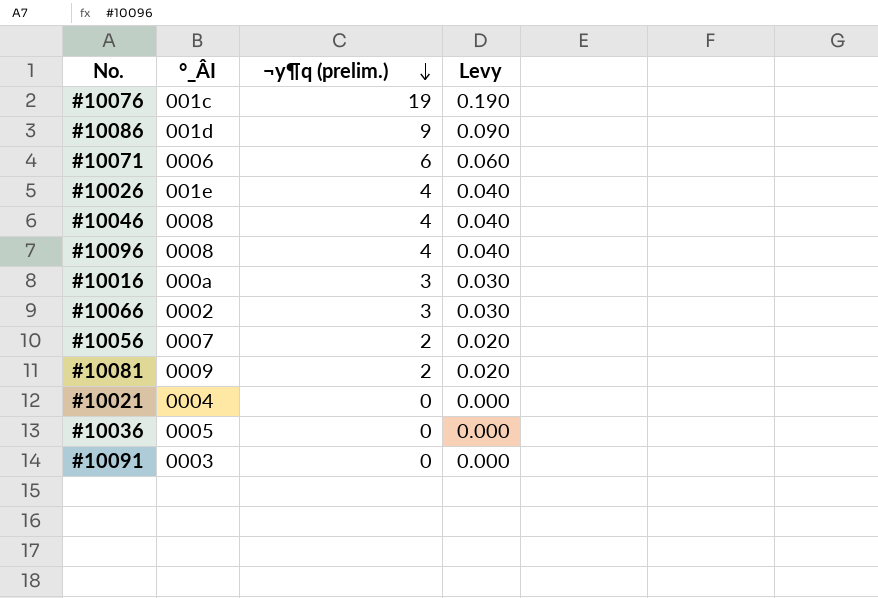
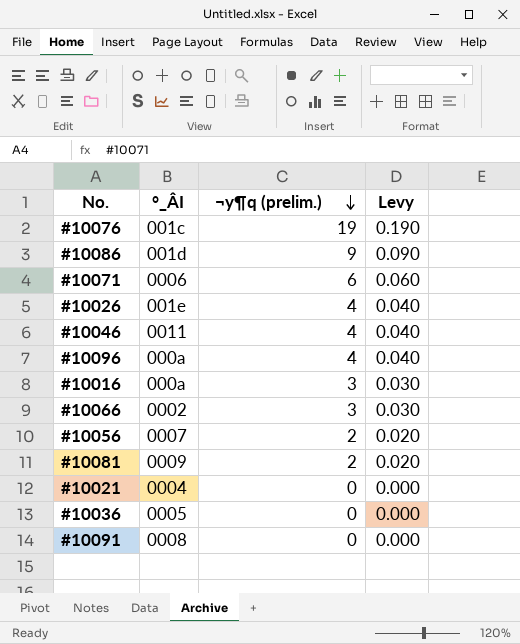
#10046 | °_ÂI: 0008 -> 0011
#10096 | °_ÂI: 0008 -> 000a
#10091 | °_ÂI: 0003 -> 0008

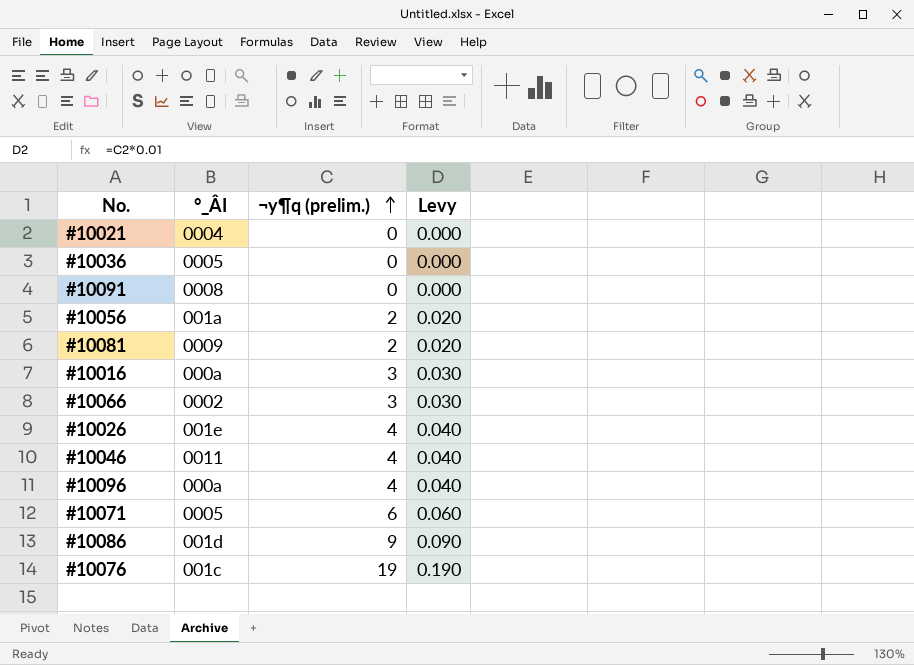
row order: ¬y¶q (prelim.) descending -> ¬y¶q (prelim.) ascending
#10056 | °_ÂI: 0007 -> 001a
#10071 | °_ÂI: 0006 -> 0005

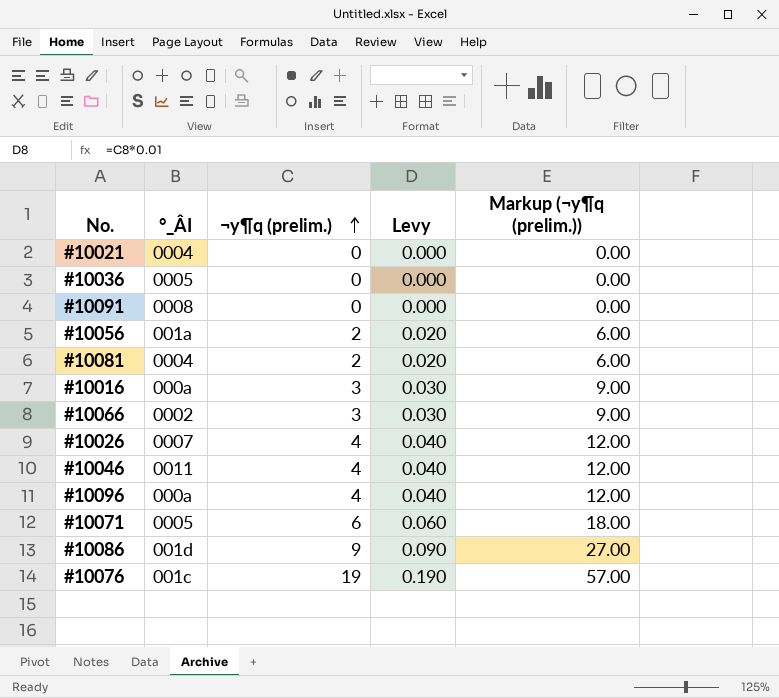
column Markup (¬y¶q (prelim.)) | formula: none -> [¬y¶q (prelim.)] * 3
#10081 | °_ÂI: 0009 -> 0004
#10026 | °_ÂI: 001e -> 0007

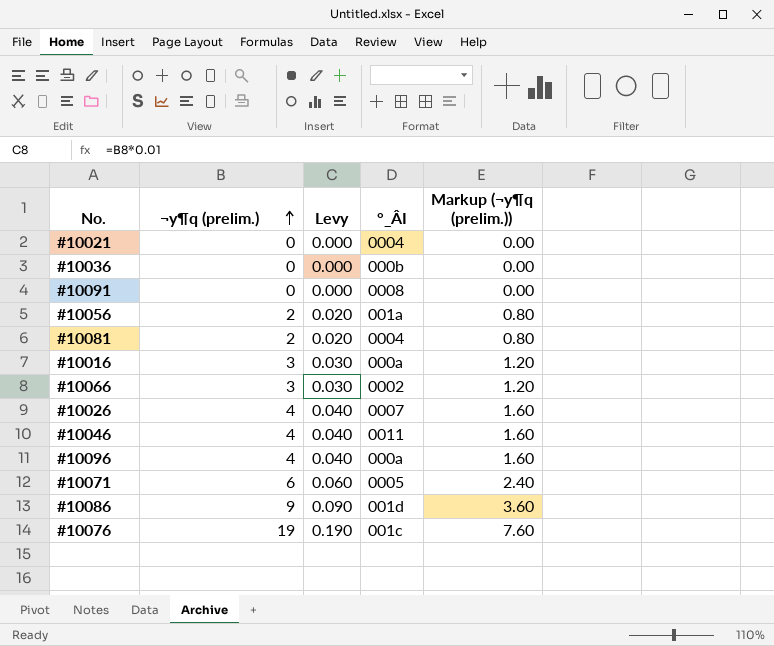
column °_ÂI | position: 2 -> 4
column Markup (¬y¶q (prelim.)) | formula: [¬y¶q (prelim.)] * 3 -> [¬y¶q (prelim.)] * 0.4
#10036 | °_ÂI: 0005 -> 000b

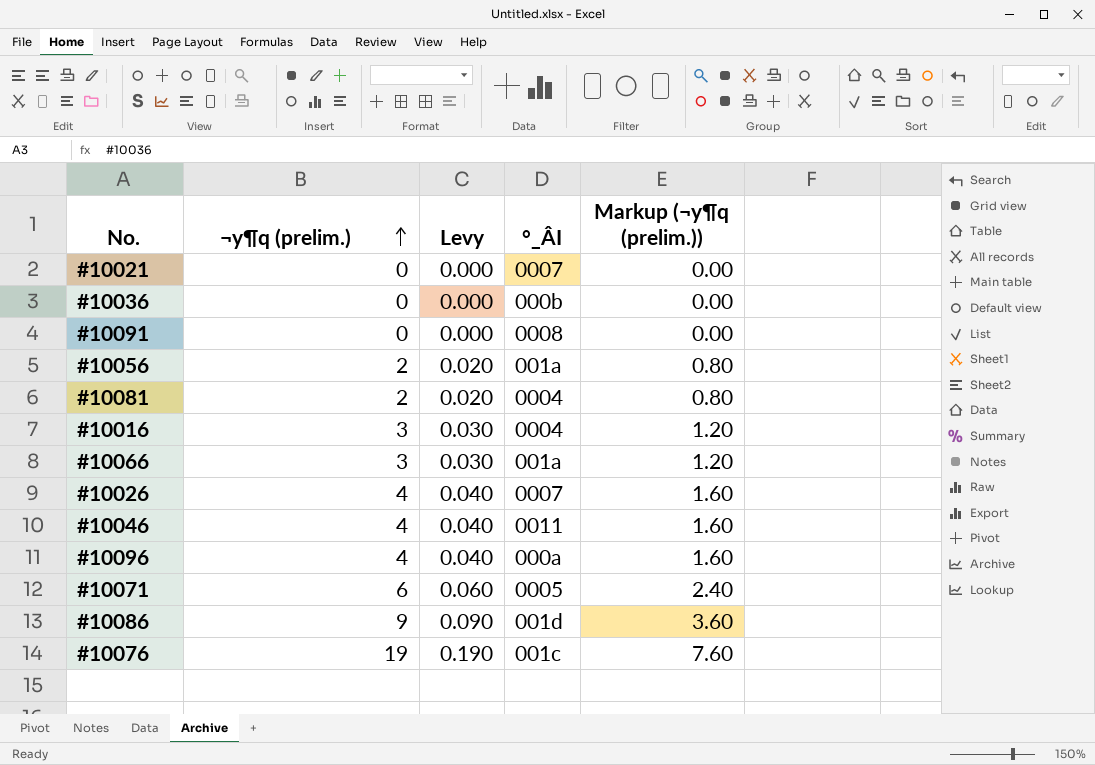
#10021 | °_ÂI: 0004 -> 0007
#10016 | °_ÂI: 000a -> 0004
#10066 | °_ÂI: 0002 -> 001a

